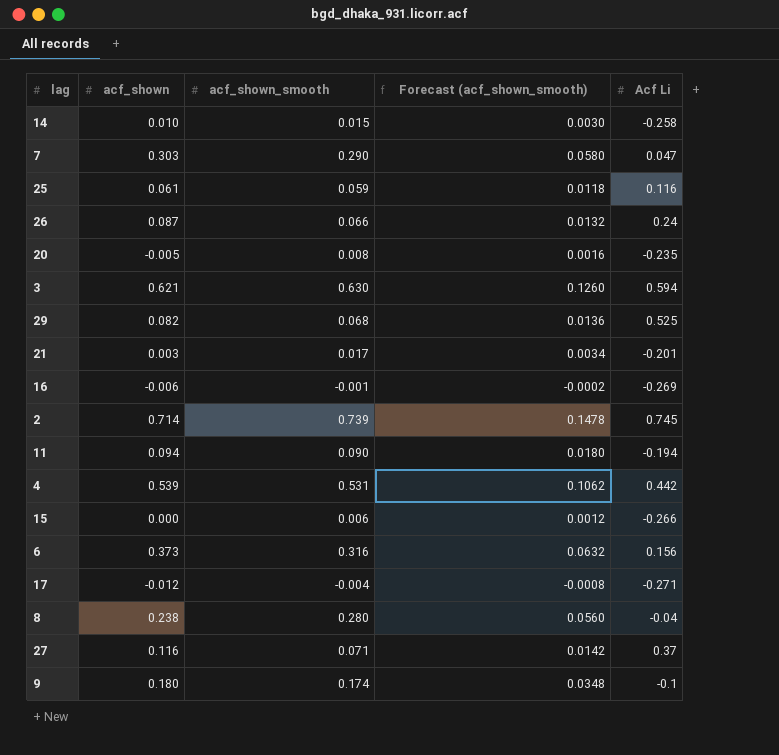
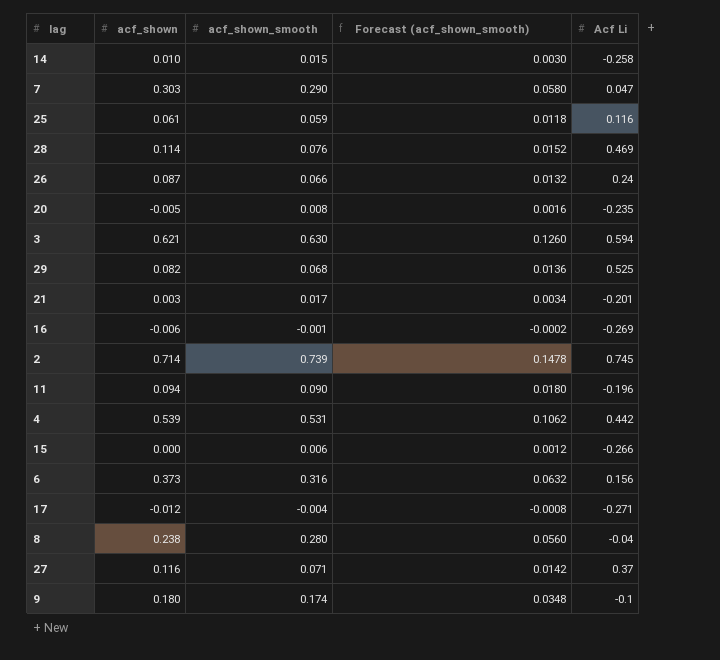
row 28: none -> 0.114 | 0.076 | 0.0152 | 0.469
11 | Acf Li: -0.194 -> -0.196

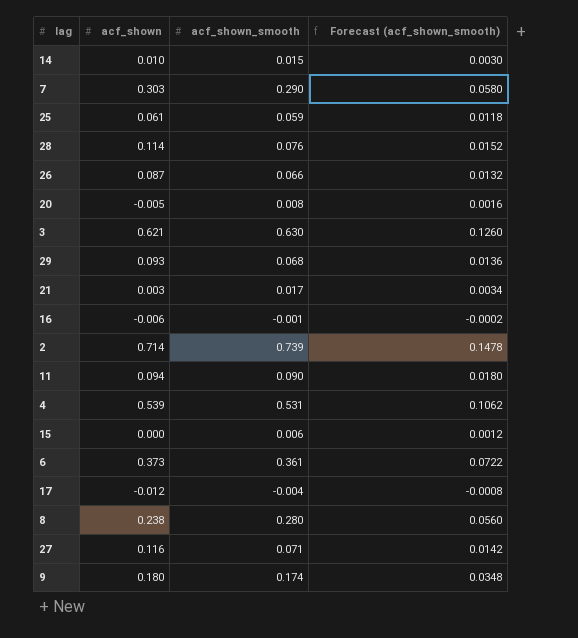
column Acf Li | position: 5 -> none
29 | acf_shown: 0.082 -> 0.093
6 | acf_shown_smooth: 0.316 -> 0.361
6 | Forecast (acf_shown_smooth): 0.0632 -> 0.0722

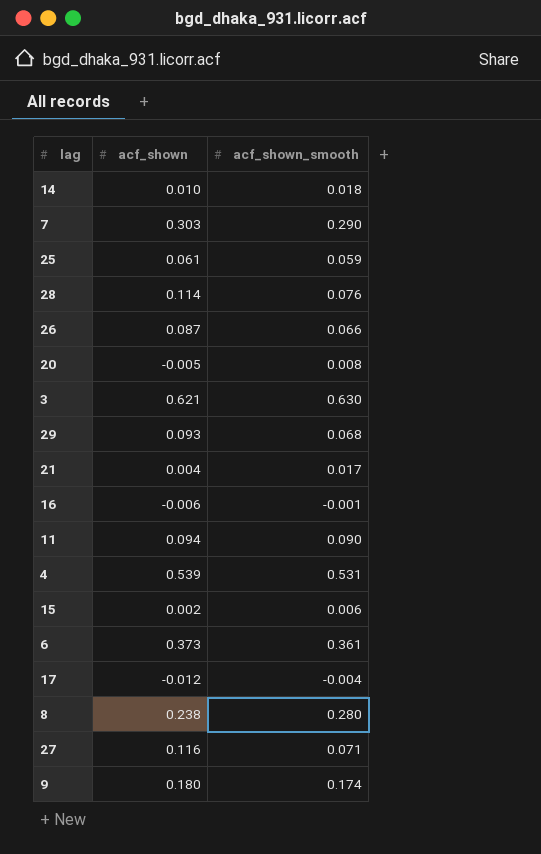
column Forecast (acf_shown_smooth) | formula: [acf_shown_smooth] * 0.2 -> none
row 2: 0.714 | 0.739 | 0.1478 -> none
14 | acf_shown_smooth: 0.015 -> 0.018
21 | acf_shown: 0.003 -> 0.004
15 | acf_shown: 0.000 -> 0.002

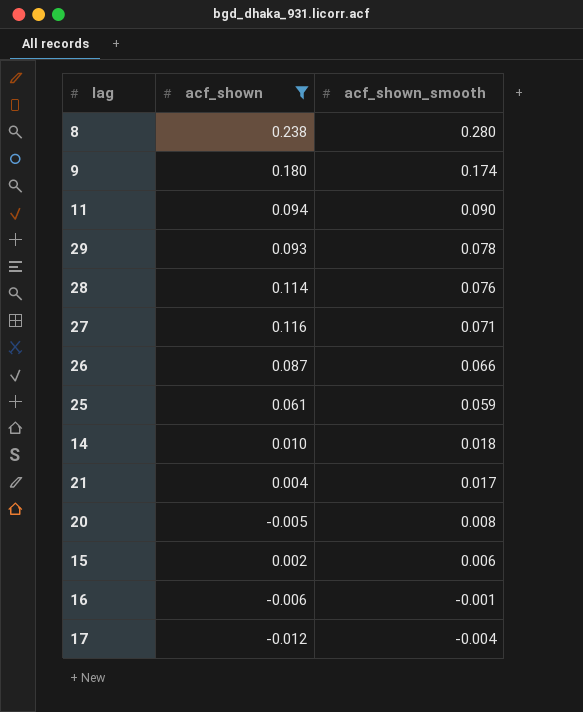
filter: none -> acf_shown <= 0.238
row order: none -> acf_shown_smooth descending
29 | acf_shown_smooth: 0.068 -> 0.078

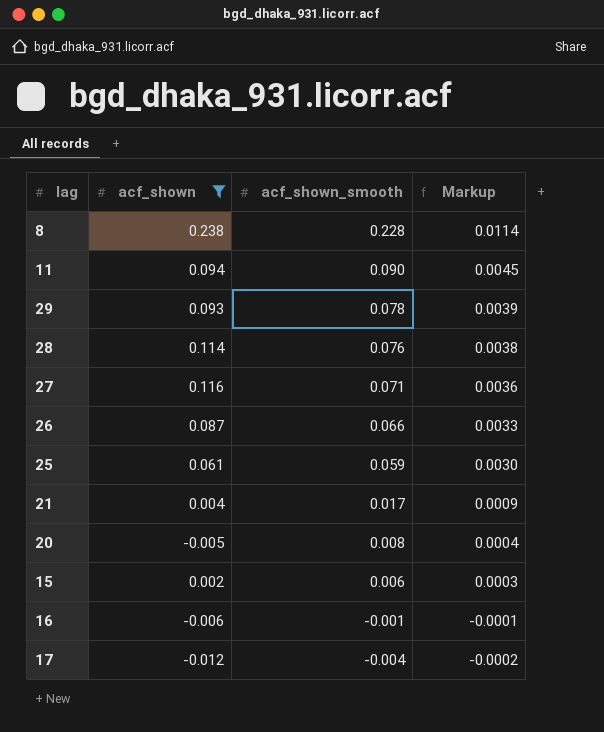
column Markup | formula: none -> [acf_shown_smooth] * 0.05
row 9: 0.180 | 0.174 -> none
row 14: 0.010 | 0.018 -> none
8 | acf_shown_smooth: 0.280 -> 0.228

